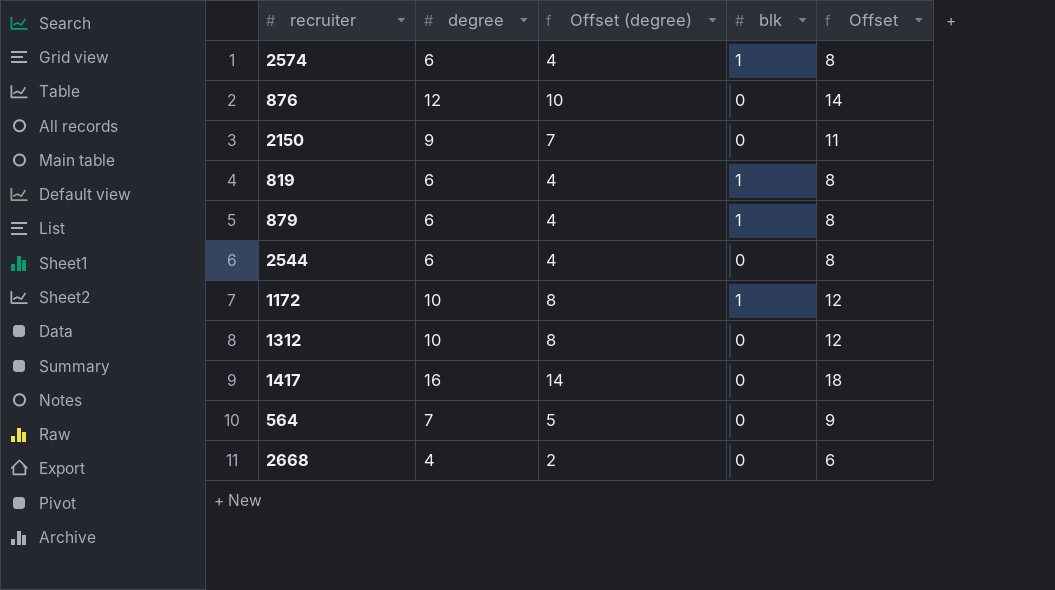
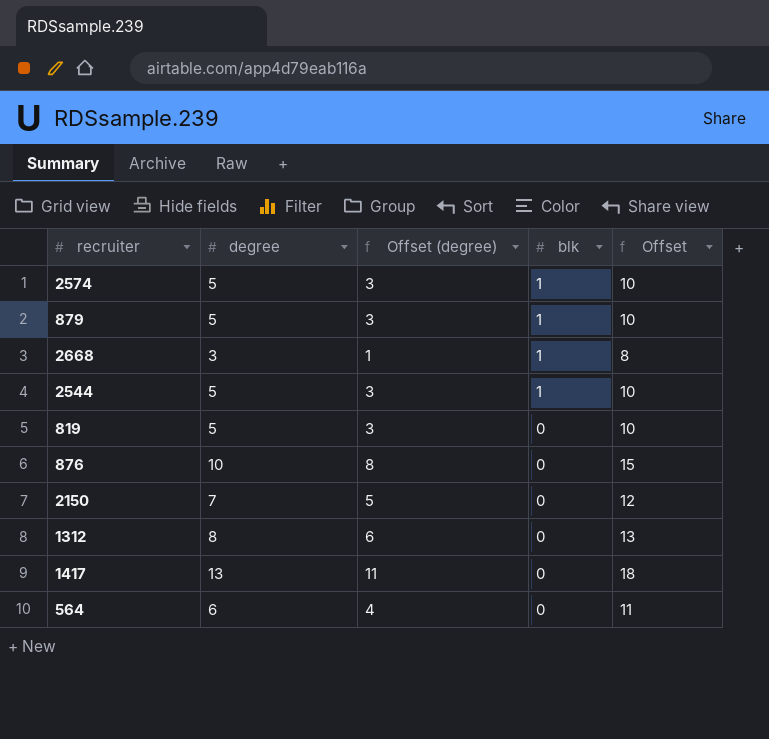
row order: none -> blk descending
column Offset | formula: [degree] + 2 -> [degree] + 5
row 1172: 10 | 8 | 1 | 12 -> none
2574 | degree: 6 -> 5
2574 | Offset (degree): 4 -> 3
879 | degree: 6 -> 5
879 | Offset (degree): 4 -> 3
2668 | degree: 4 -> 3
2668 | Offset (degree): 2 -> 1
2668 | blk: 0 -> 1
2544 | degree: 6 -> 5
2544 | Offset (degree): 4 -> 3
2544 | blk: 0 -> 1
819 | degree: 6 -> 5
819 | Offset (degree): 4 -> 3
819 | blk: 1 -> 0
876 | degree: 12 -> 10
876 | Offset (degree): 10 -> 8
2150 | degree: 9 -> 7
2150 | Offset (degree): 7 -> 5
1312 | degree: 10 -> 8
1312 | Offset (degree): 8 -> 6
1417 | degree: 16 -> 13
1417 | Offset (degree): 14 -> 11
564 | degree: 7 -> 6
564 | Offset (degree): 5 -> 4

